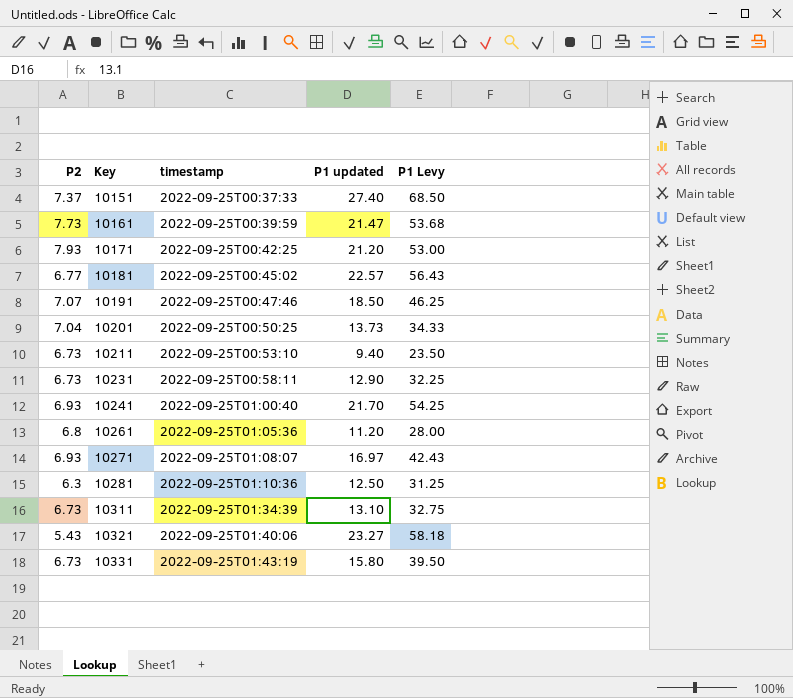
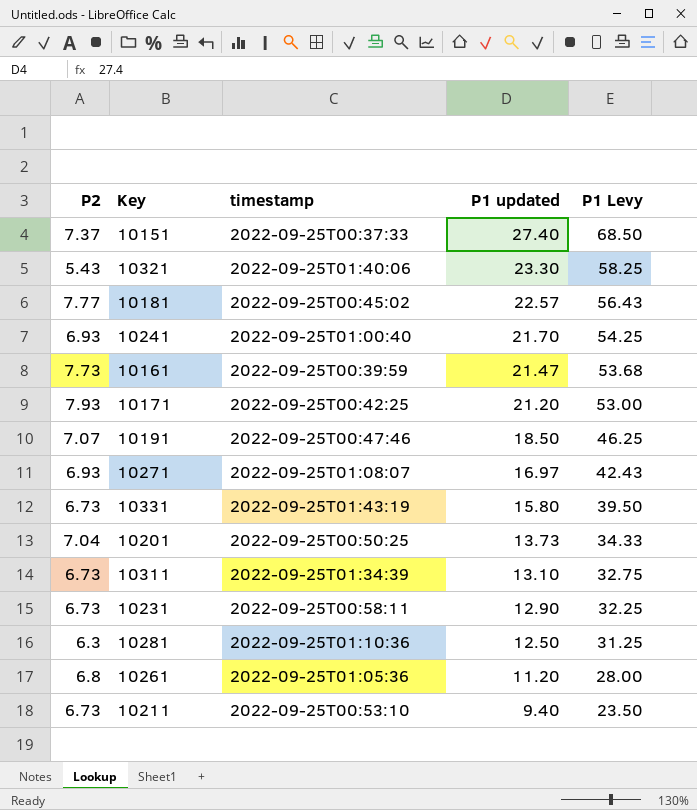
row order: Key ascending -> P1 updated descending
10321 | P1 updated: 23.27 -> 23.30
10321 | P1 Levy: 58.18 -> 58.25
10181 | P2: 6.77 -> 7.77

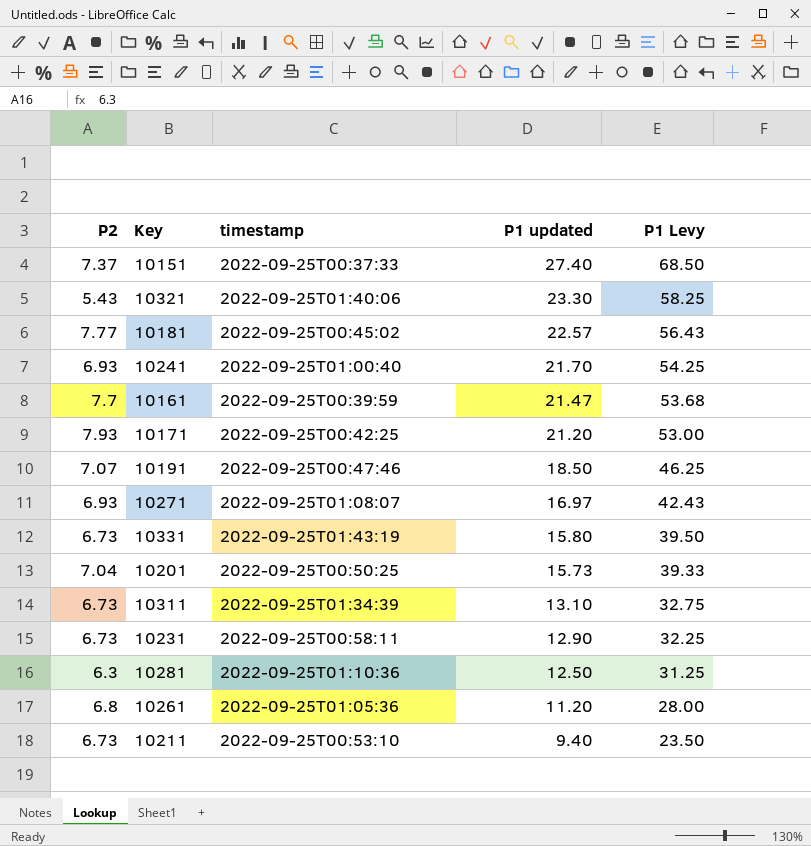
10161 | P2: 7.73 -> 7.7
10201 | P1 updated: 13.73 -> 15.73
10201 | P1 Levy: 34.33 -> 39.33

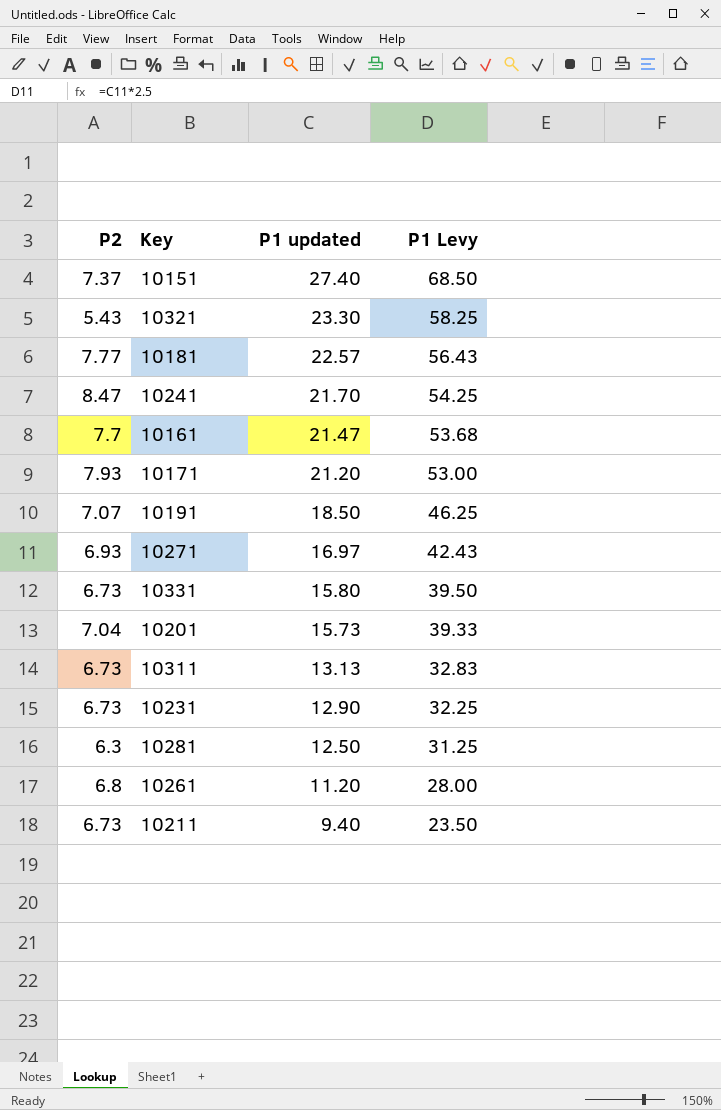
column timestamp | position: 3 -> none
10241 | P2: 6.93 -> 8.47
10311 | P1 updated: 13.10 -> 13.13
10311 | P1 Levy: 32.75 -> 32.83

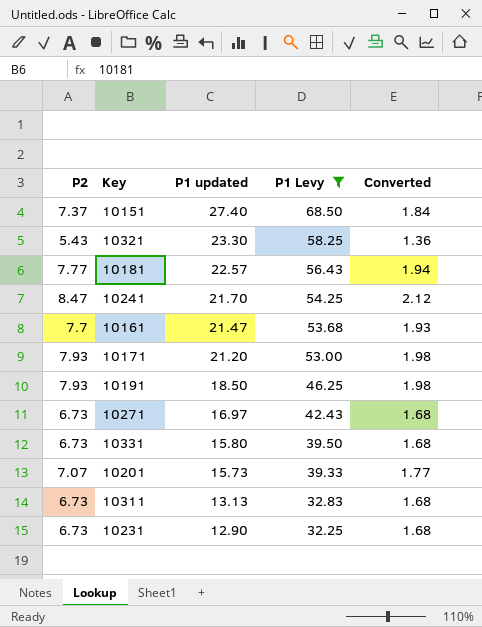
filter: none -> P1 Levy >= 32.25
column Converted | formula: none -> [P2] * 0.25
10191 | P2: 7.07 -> 7.93
10271 | P2: 6.93 -> 6.73
10201 | P2: 7.04 -> 7.07

